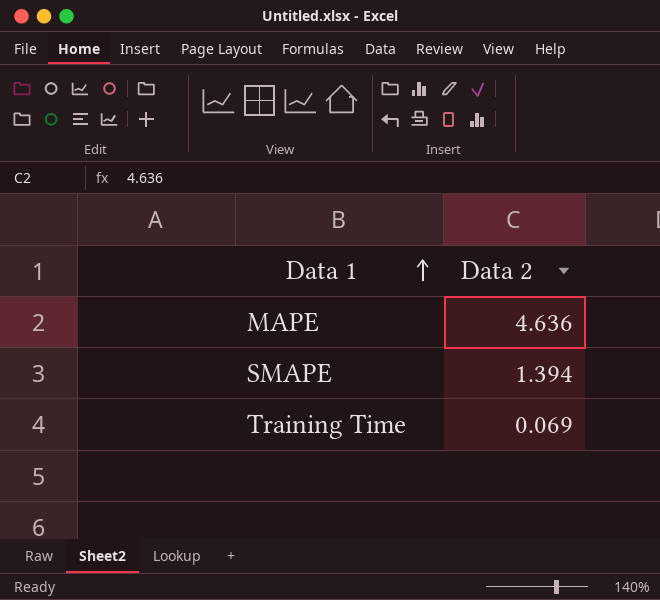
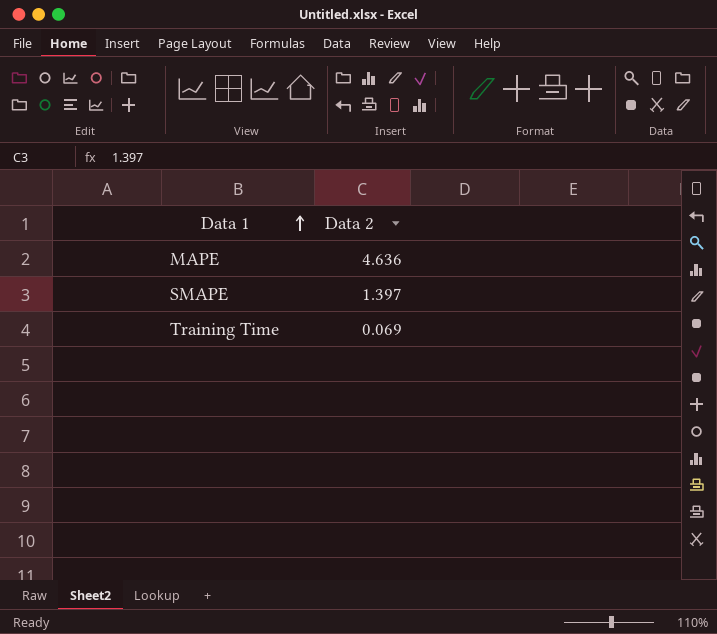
SMAPE | Data 2: 1.394 -> 1.397

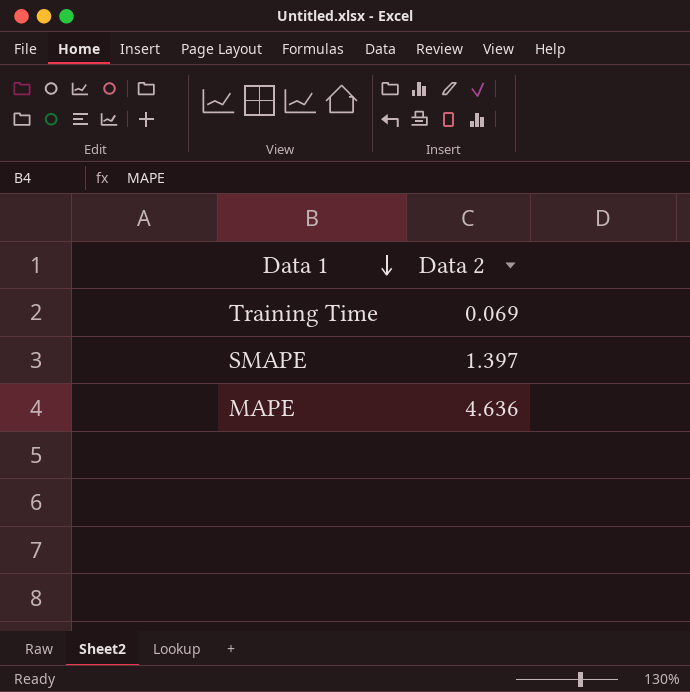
row order: Data 1 ascending -> Data 1 descending

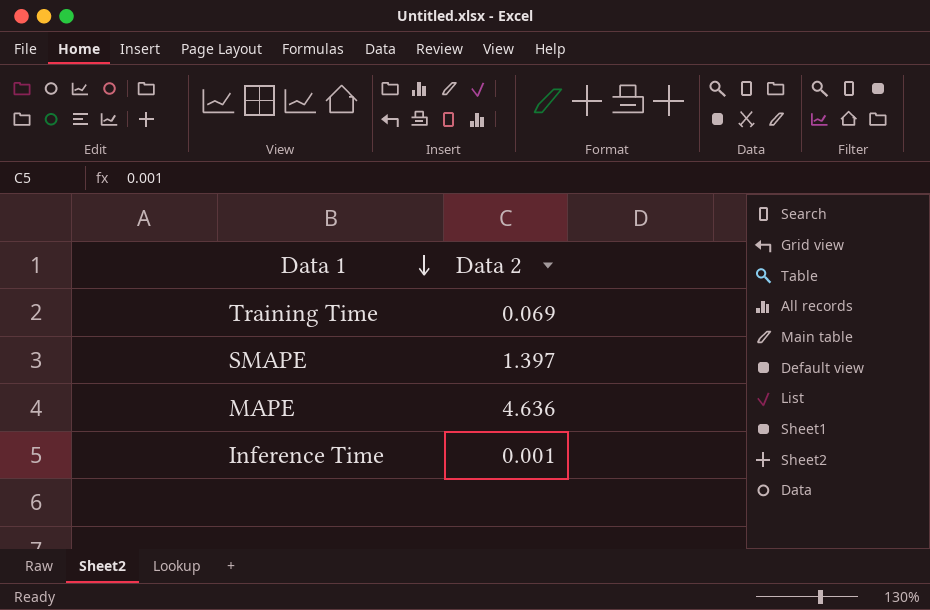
row Inference Time: none -> 0.001

